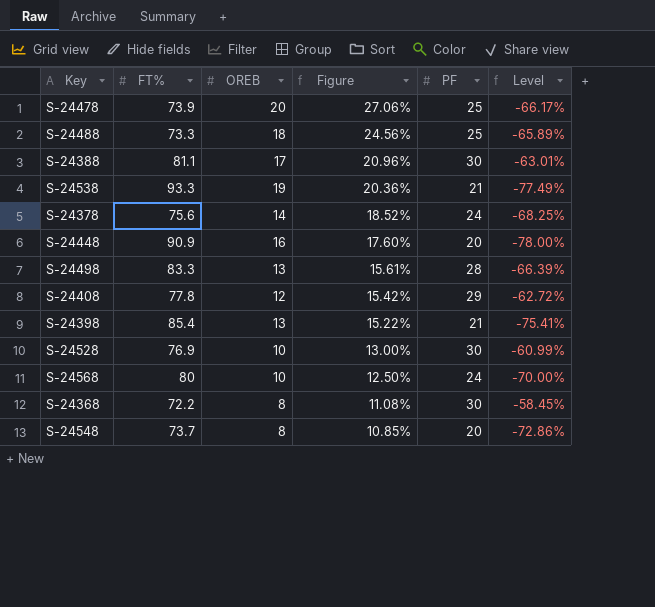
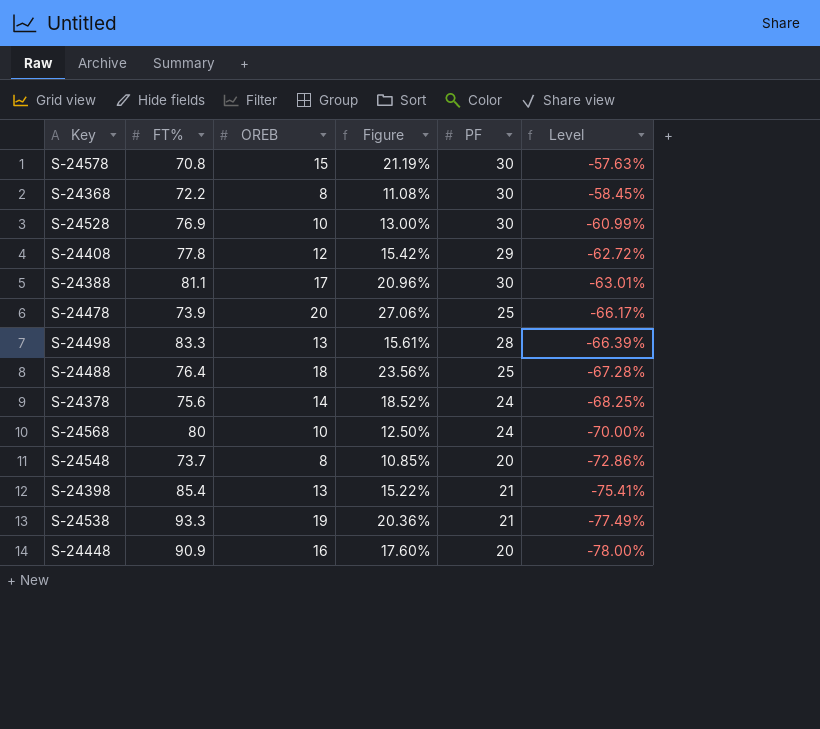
row order: Figure descending -> Level descending
row S-24578: none -> 70.8 | 15 | 21.19% | 30 | -57.63%
S-24488 | FT%: 73.3 -> 76.4
S-24488 | Figure: 24.56% -> 23.56%
S-24488 | Level: -65.89% -> -67.28%

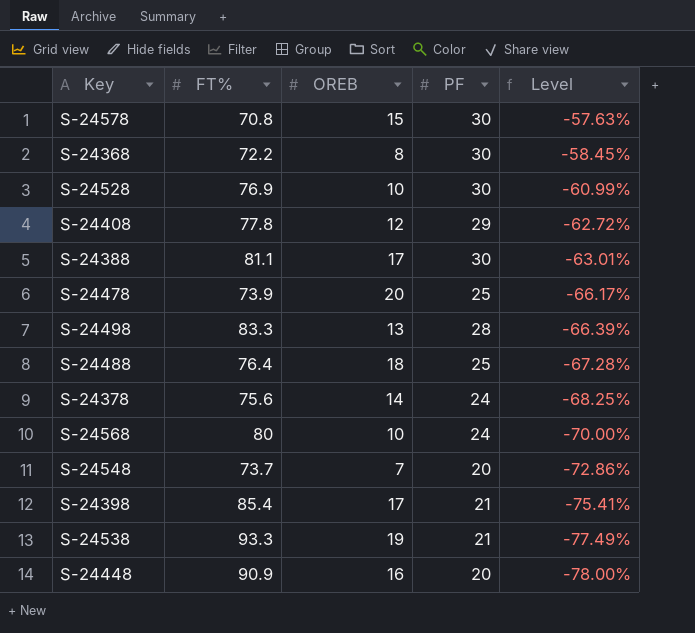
column Figure | formula: [OREB] / [FT%] -> none
S-24548 | OREB: 8 -> 7
S-24398 | OREB: 13 -> 17

